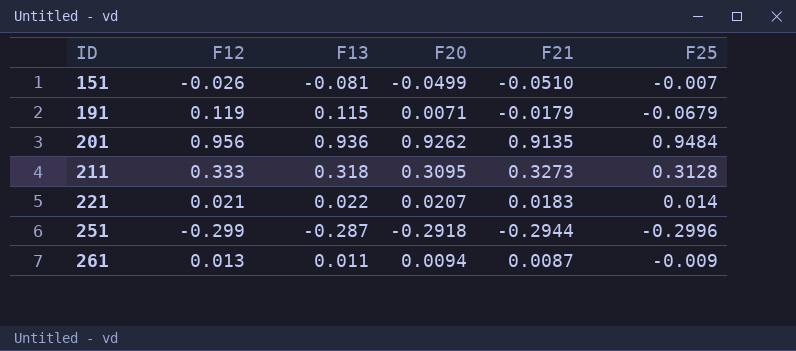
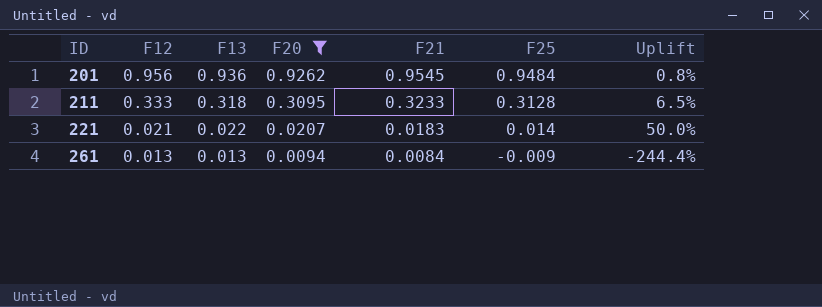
filter: none -> F20 >= 0.0094
column Uplift | formula: none -> ([F12] - [F25]) / [F25]
201 | F21: 0.9135 -> 0.9545
211 | F21: 0.3273 -> 0.3233
261 | F13: 0.011 -> 0.013
261 | F21: 0.0087 -> 0.0084

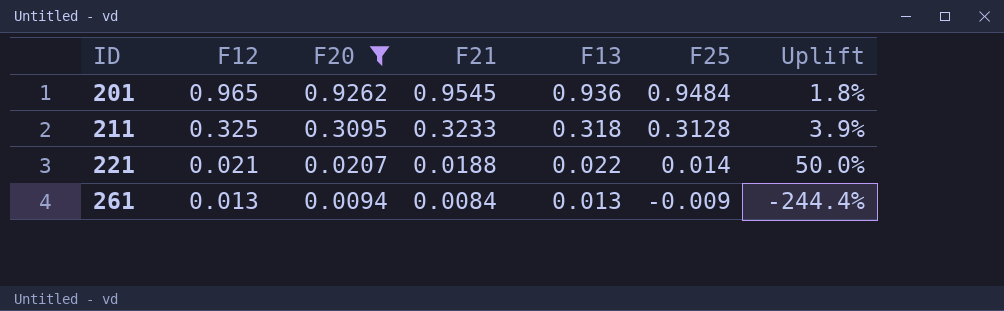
column F13 | position: 3 -> 5
201 | F12: 0.956 -> 0.965
201 | Uplift: 0.8% -> 1.8%
211 | F12: 0.333 -> 0.325
211 | Uplift: 6.5% -> 3.9%
221 | F21: 0.0183 -> 0.0188

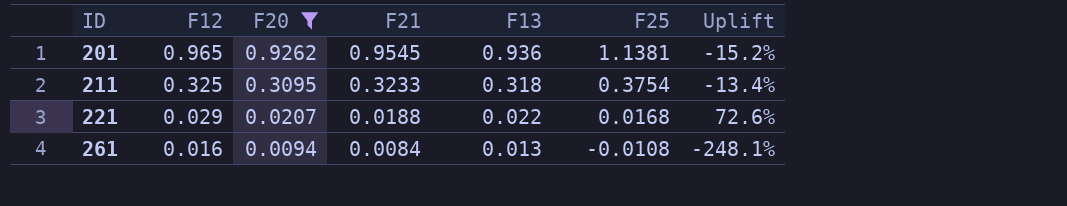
201 | F25: 0.9484 -> 1.1381
201 | Uplift: 1.8% -> -15.2%
211 | F25: 0.3128 -> 0.3754
211 | Uplift: 3.9% -> -13.4%
221 | F12: 0.021 -> 0.029
221 | F25: 0.014 -> 0.0168
221 | Uplift: 50.0% -> 72.6%
261 | F12: 0.013 -> 0.016
261 | F25: -0.009 -> -0.0108
261 | Uplift: -244.4% -> -248.1%

